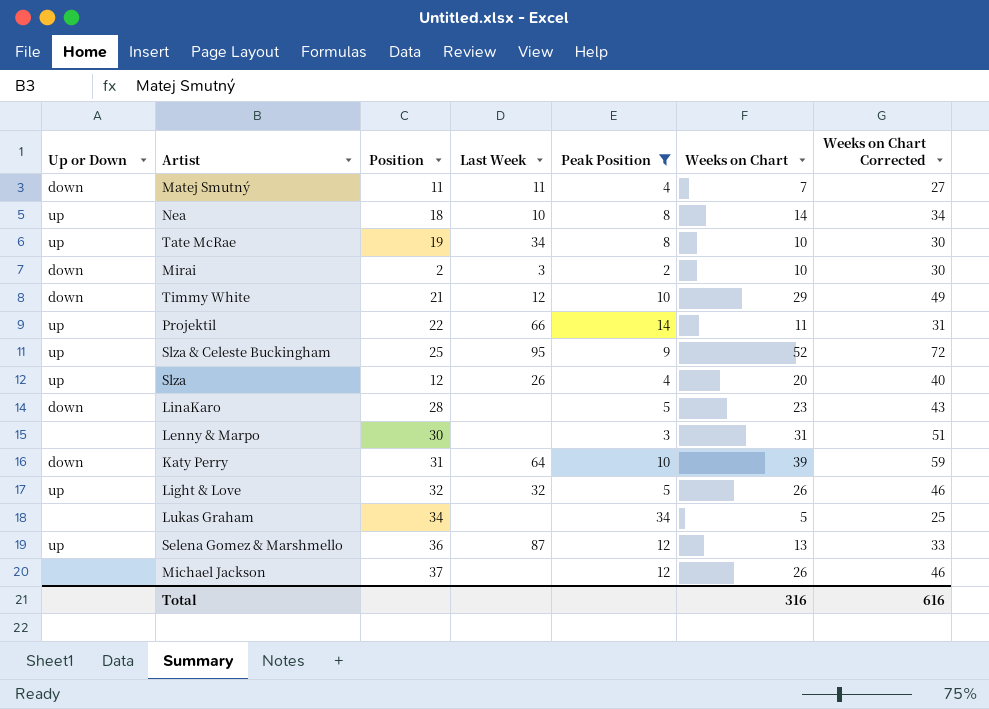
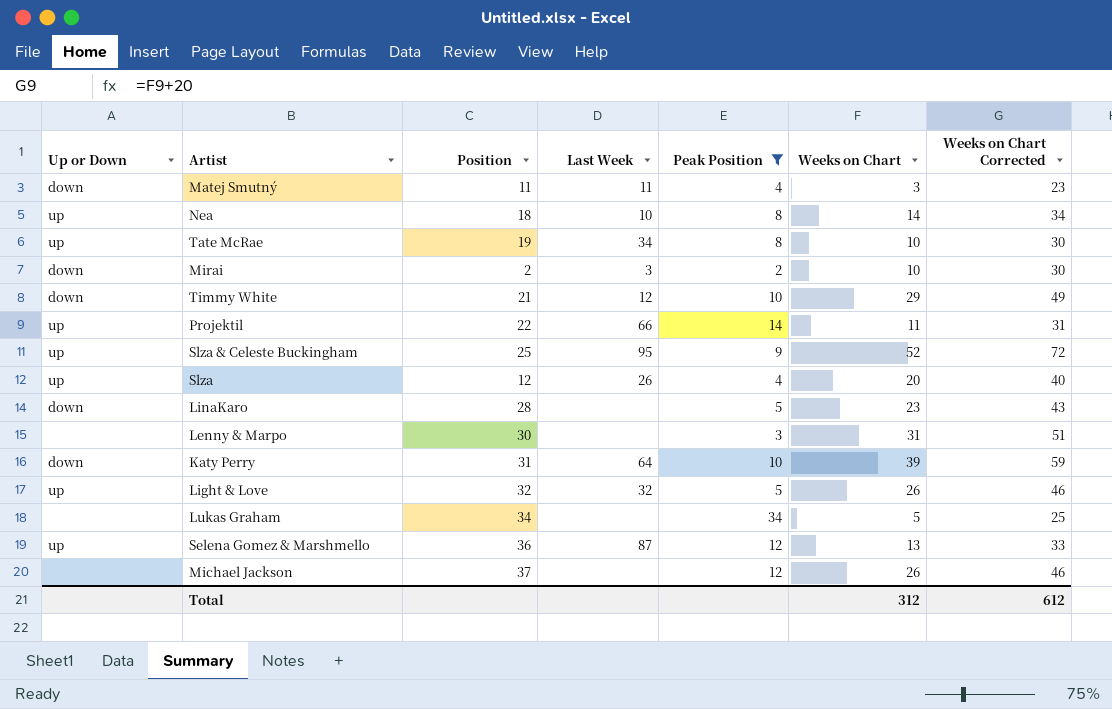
Matej Smutný | Weeks on Chart: 7 -> 3
Matej Smutný | Weeks on Chart Corrected: 27 -> 23
Total | Weeks on Chart: 316 -> 312
Total | Weeks on Chart Corrected: 616 -> 612

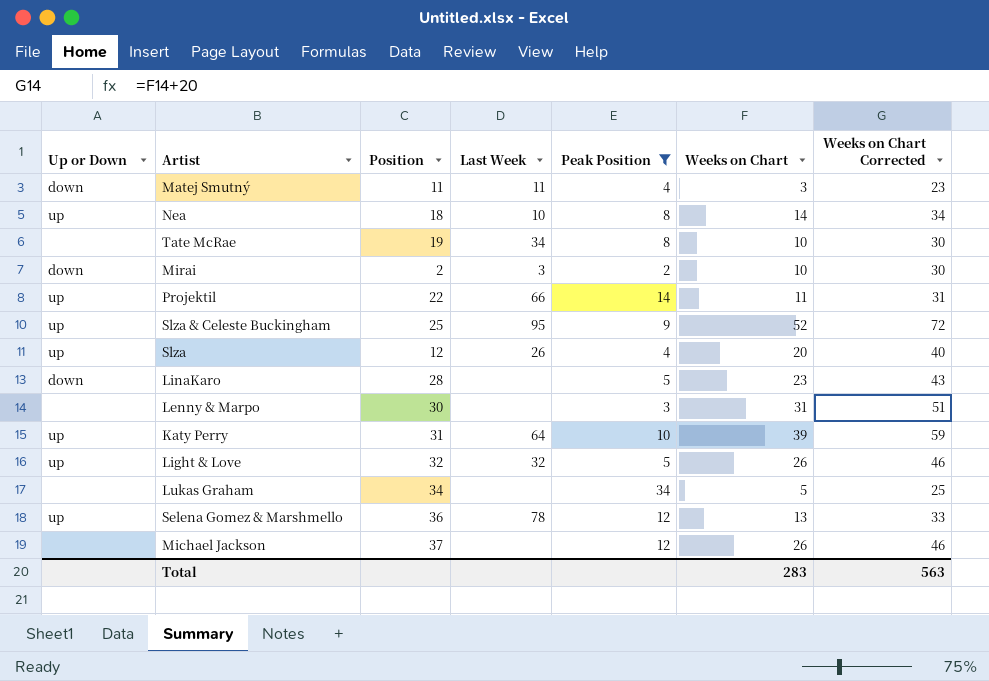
row Timmy White: down | 21 | 12 | 10 | 29 | 49 -> none
Tate McRae | Up or Down: up -> none
Katy Perry | Up or Down: down -> up
Selena Gomez & Marshmello | Last Week: 87 -> 78
Total | Weeks on Chart: 312 -> 283
Total | Weeks on Chart Corrected: 612 -> 563

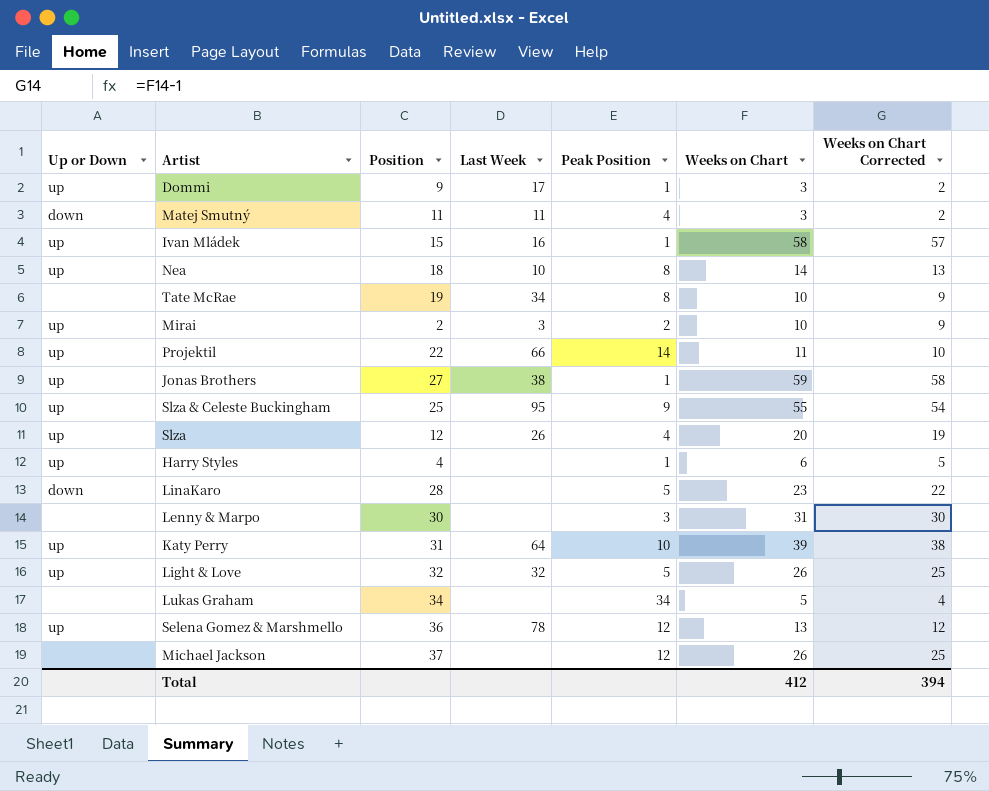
filter: Peak Position != 1 -> none
column Weeks on Chart Corrected | formula: [Weeks on Chart] + 20 -> [Weeks on Chart] - 1
Mirai | Up or Down: down -> up
Slza & Celeste Buckingham | Weeks on Chart: 52 -> 55
Total | Weeks on Chart: 283 -> 412
Total | Weeks on Chart Corrected: 563 -> 394

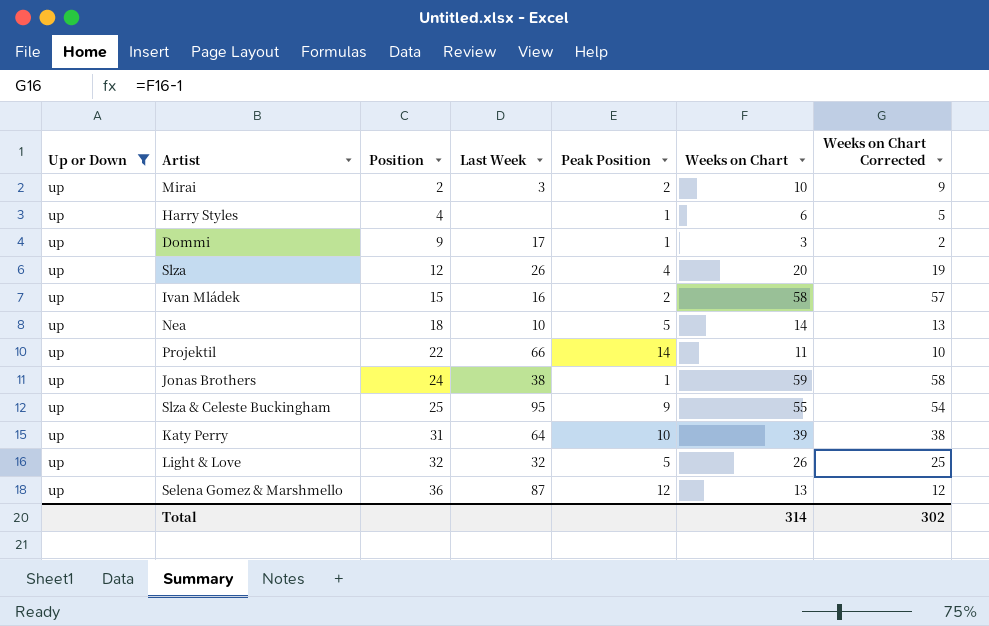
filter: none -> Up or Down = up
row order: none -> Position ascending
Ivan Mládek | Peak Position: 1 -> 2
Nea | Peak Position: 8 -> 5
Jonas Brothers | Position: 27 -> 24
Selena Gomez & Marshmello | Last Week: 78 -> 87
Total | Weeks on Chart: 412 -> 314
Total | Weeks on Chart Corrected: 394 -> 302

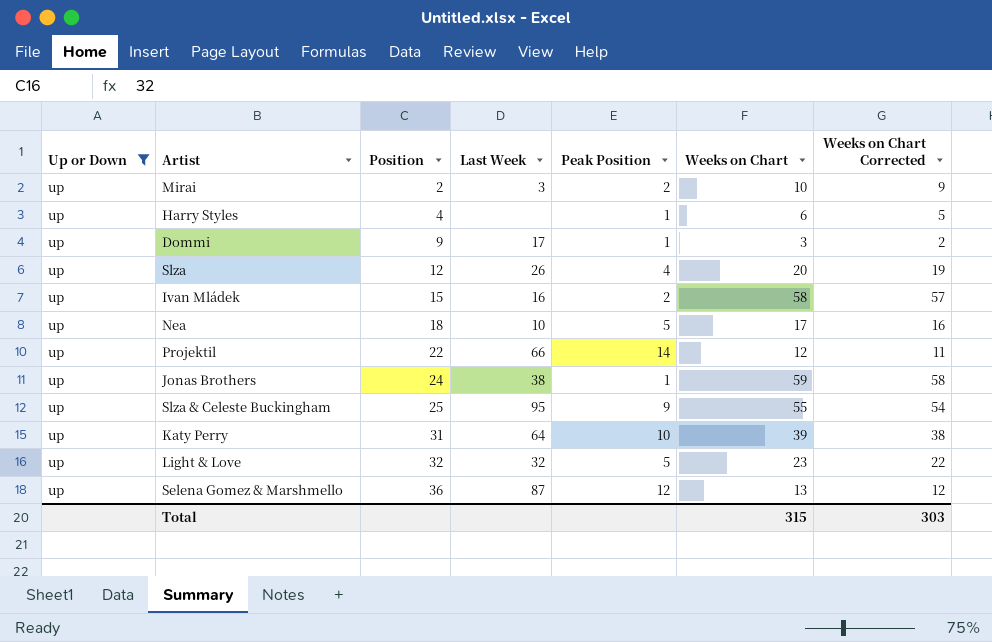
Nea | Weeks on Chart: 14 -> 17
Nea | Weeks on Chart Corrected: 13 -> 16
Projektil | Weeks on Chart: 11 -> 12
Projektil | Weeks on Chart Corrected: 10 -> 11
Light & Love | Weeks on Chart: 26 -> 23
Light & Love | Weeks on Chart Corrected: 25 -> 22
Total | Weeks on Chart: 314 -> 315
Total | Weeks on Chart Corrected: 302 -> 303

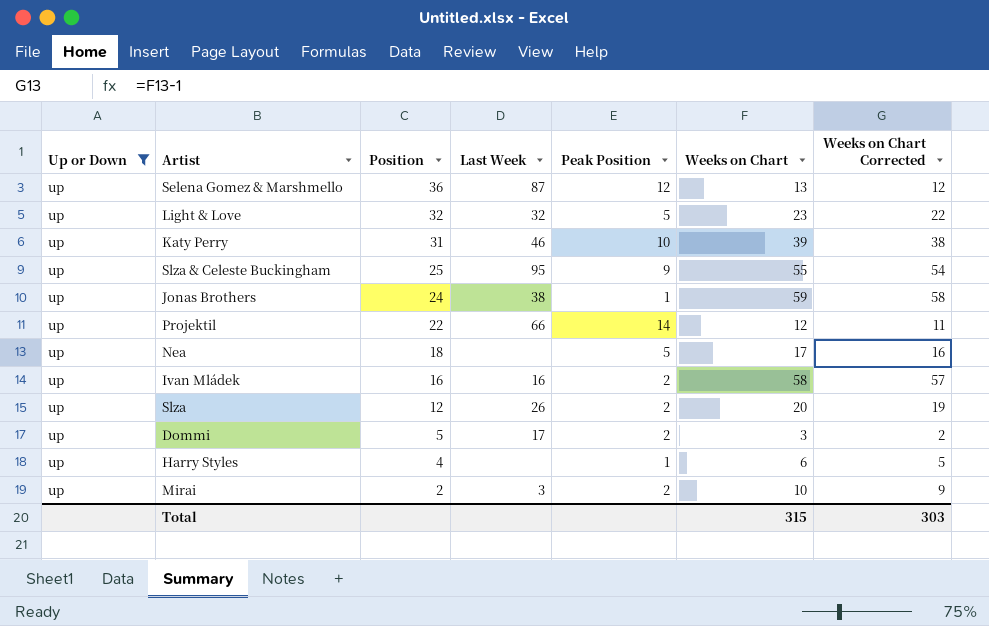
row order: Position ascending -> Position descending
Katy Perry | Last Week: 64 -> 46
Nea | Last Week: 10 -> none
Ivan Mládek | Position: 15 -> 16
Slza | Peak Position: 4 -> 2
Dommi | Position: 9 -> 5
Dommi | Peak Position: 1 -> 2

